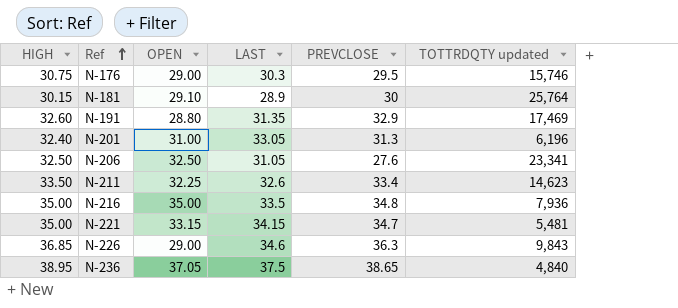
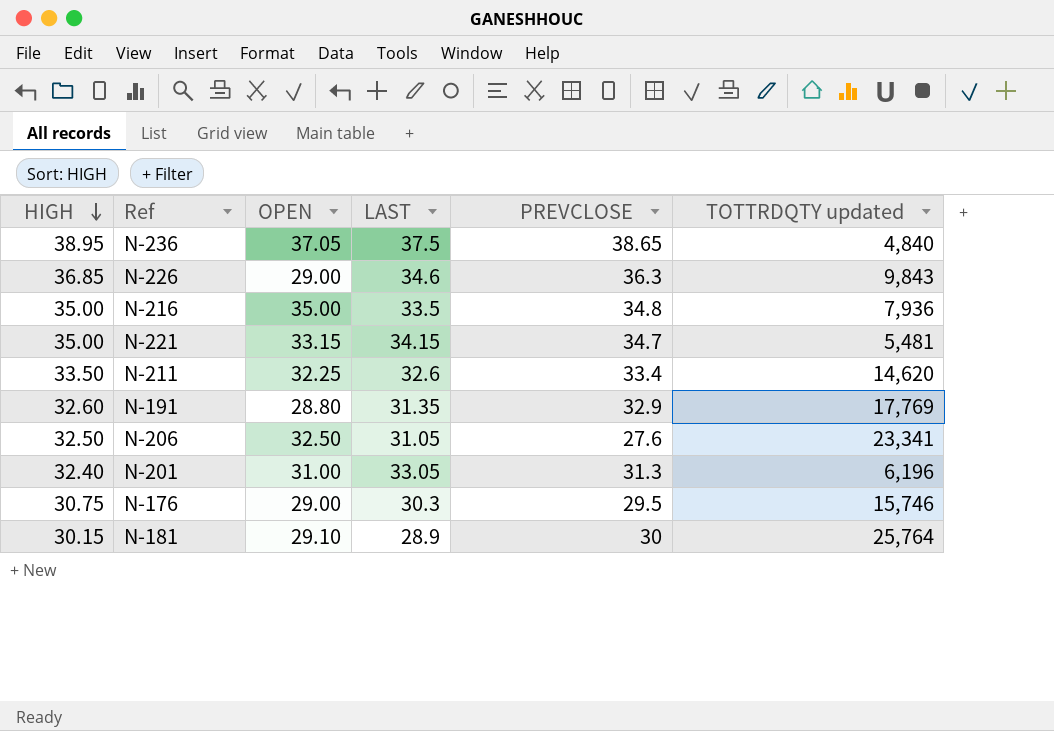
row order: Ref ascending -> HIGH descending
N-211 | TOTTRDQTY updated: 14,623 -> 14,620
N-191 | TOTTRDQTY updated: 17,469 -> 17,769

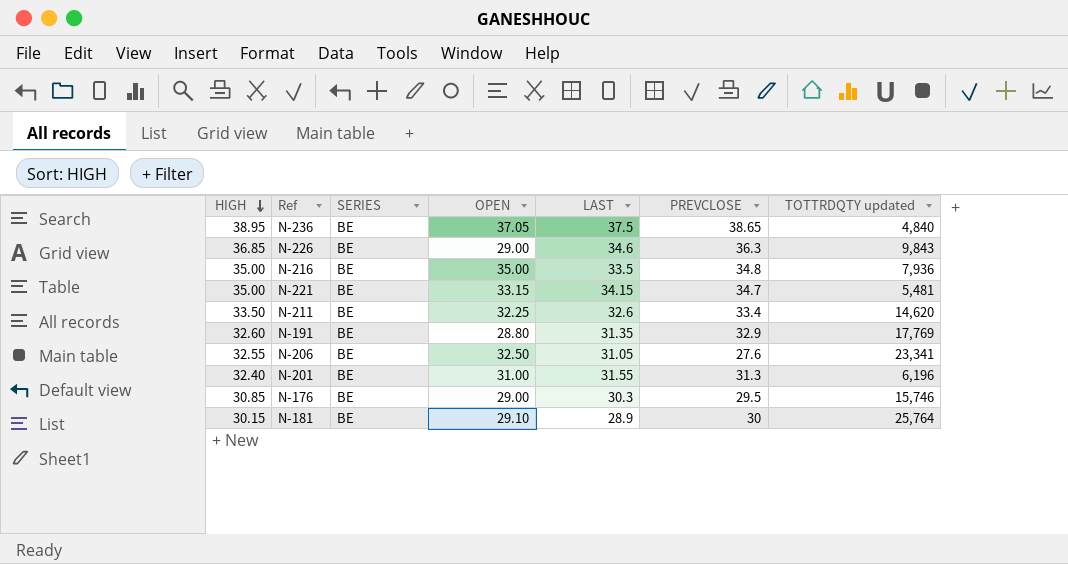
column SERIES | position: none -> 3
N-206 | HIGH: 32.50 -> 32.55
N-201 | LAST: 33.05 -> 31.55
N-176 | HIGH: 30.75 -> 30.85

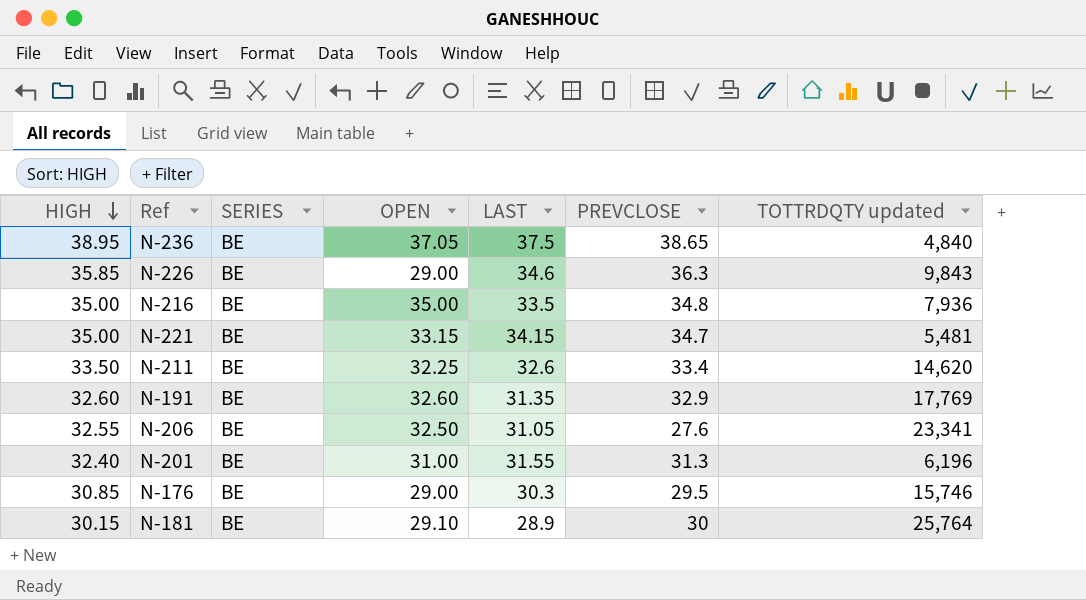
N-226 | HIGH: 36.85 -> 35.85
N-191 | OPEN: 28.80 -> 32.60

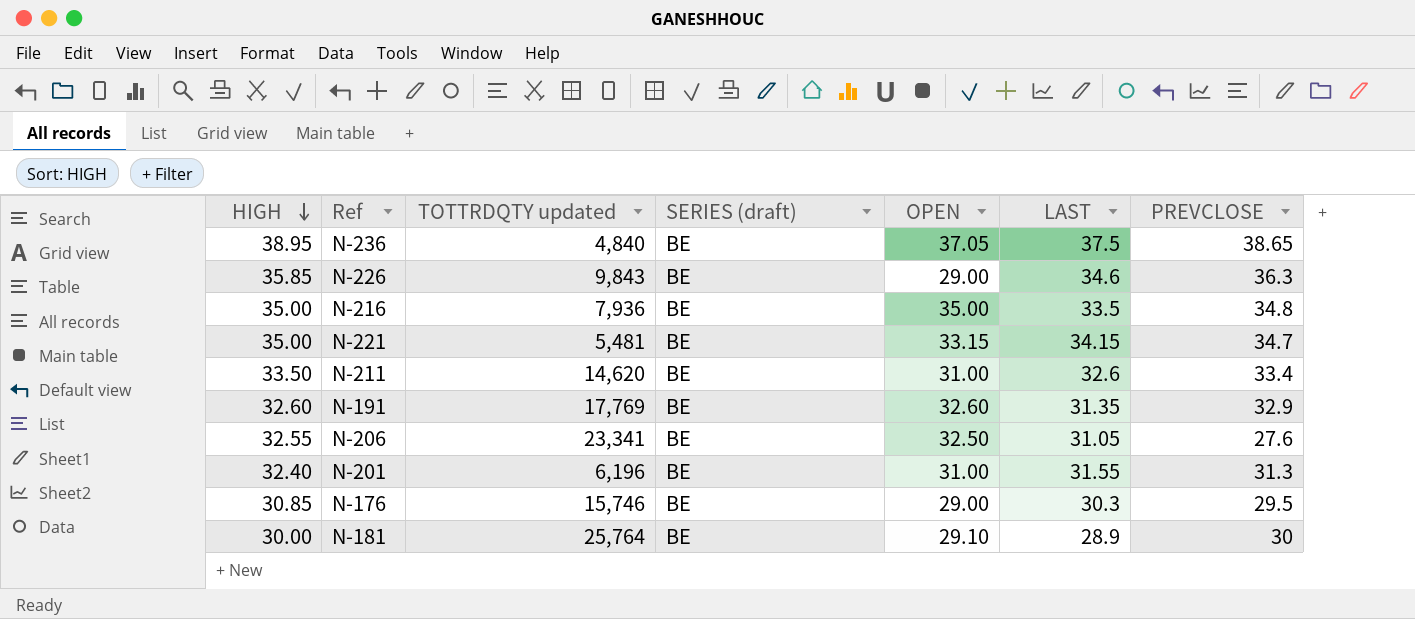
column TOTTRDQTY updated | position: 7 -> 3
column name: SERIES -> SERIES (draft)
N-211 | OPEN: 32.25 -> 31.00
N-181 | HIGH: 30.15 -> 30.00

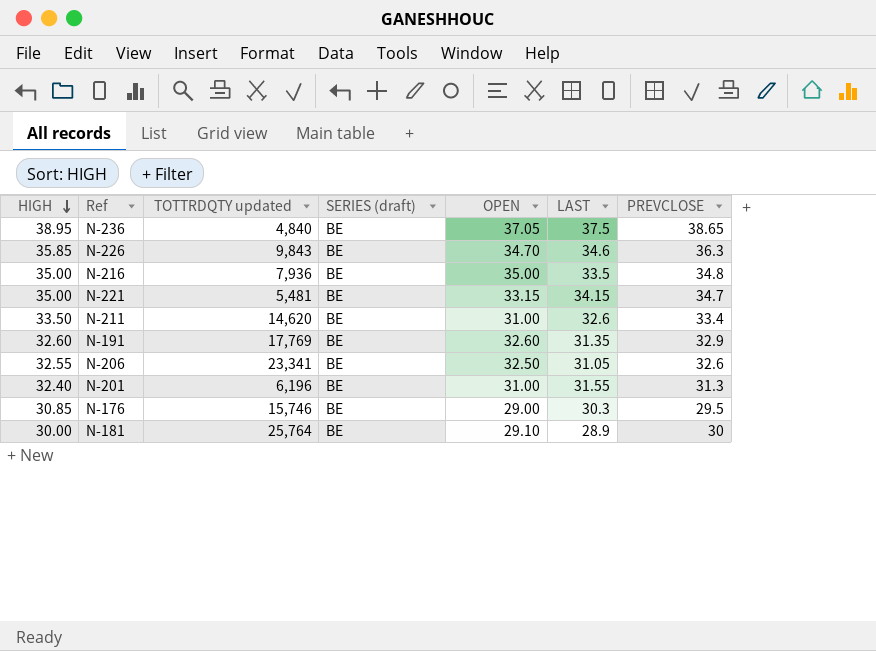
N-226 | OPEN: 29.00 -> 34.70
N-206 | PREVCLOSE: 27.6 -> 32.6

